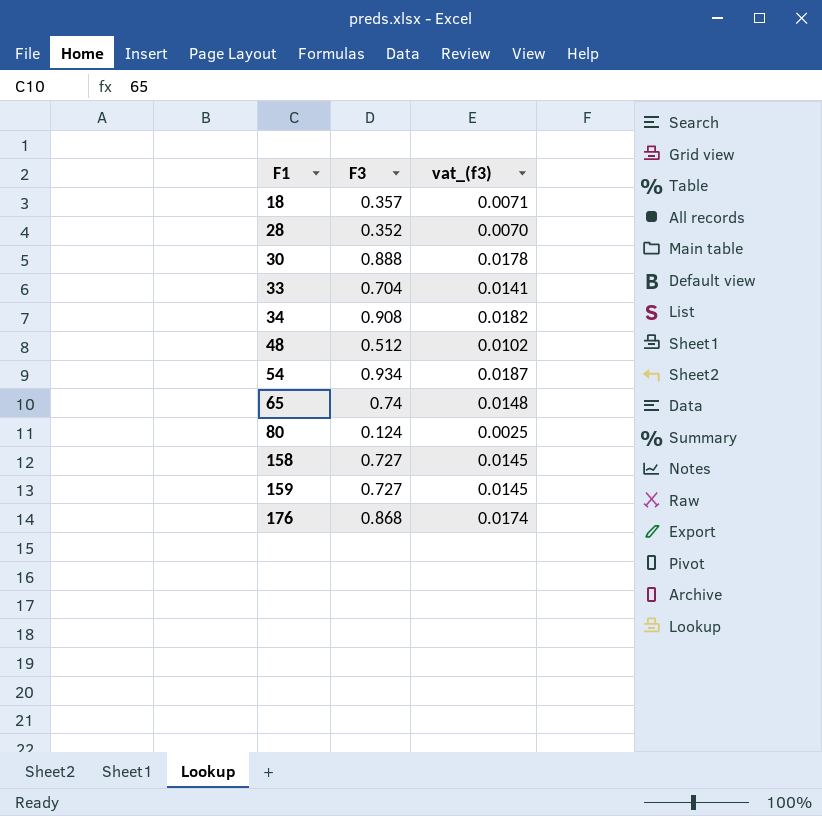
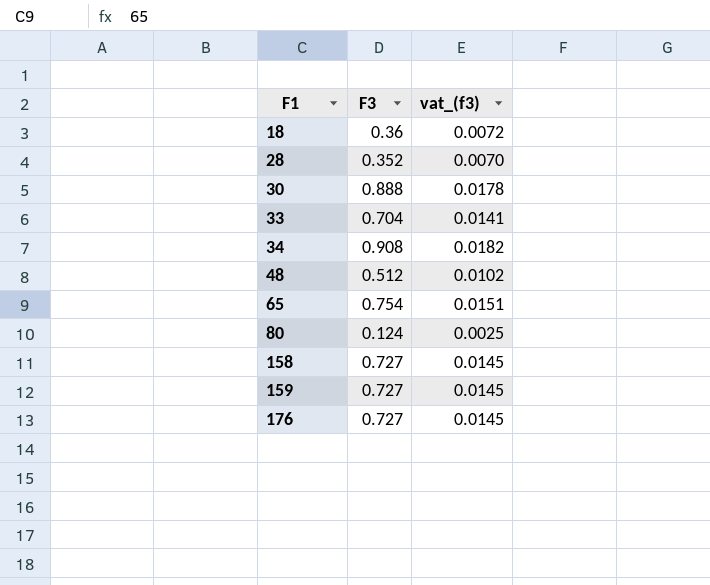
row 54: 0.934 | 0.0187 -> none
18 | F3: 0.357 -> 0.36
18 | vat_(f3): 0.0071 -> 0.0072
65 | F3: 0.74 -> 0.754
65 | vat_(f3): 0.0148 -> 0.0151
176 | F3: 0.868 -> 0.727
176 | vat_(f3): 0.0174 -> 0.0145

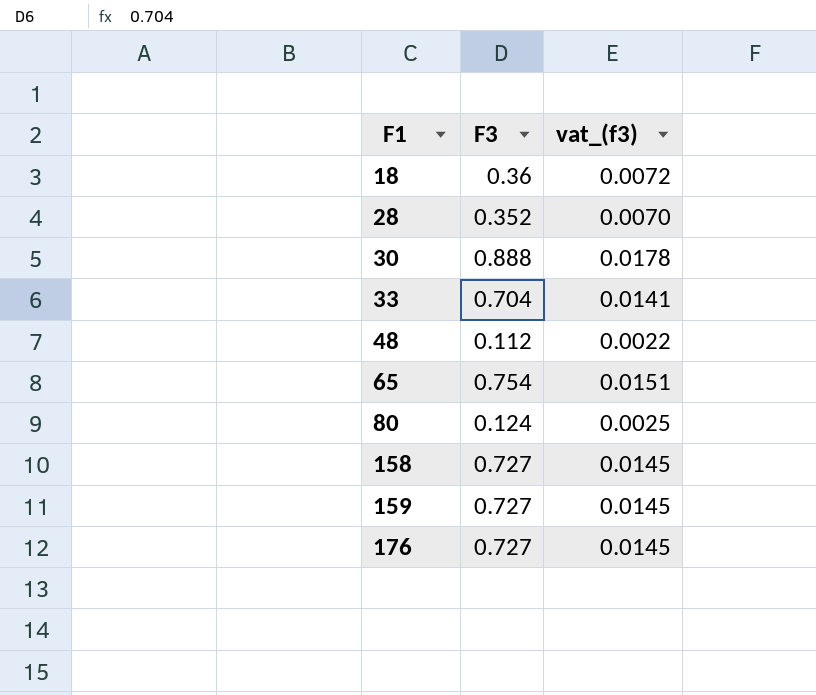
row 34: 0.908 | 0.0182 -> none
48 | F3: 0.512 -> 0.112
48 | vat_(f3): 0.0102 -> 0.0022

